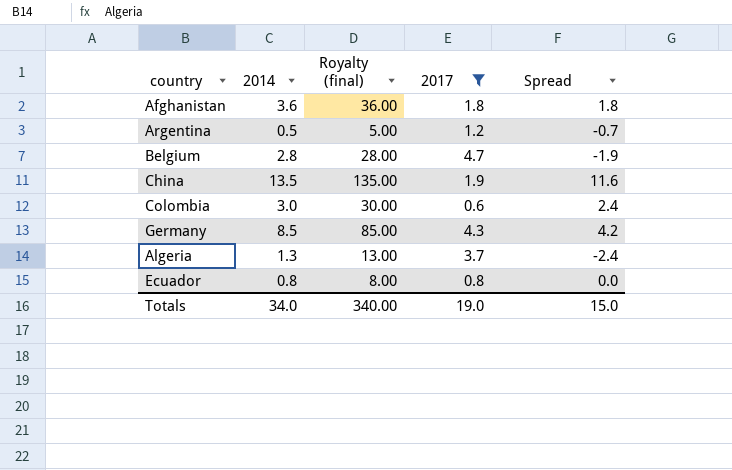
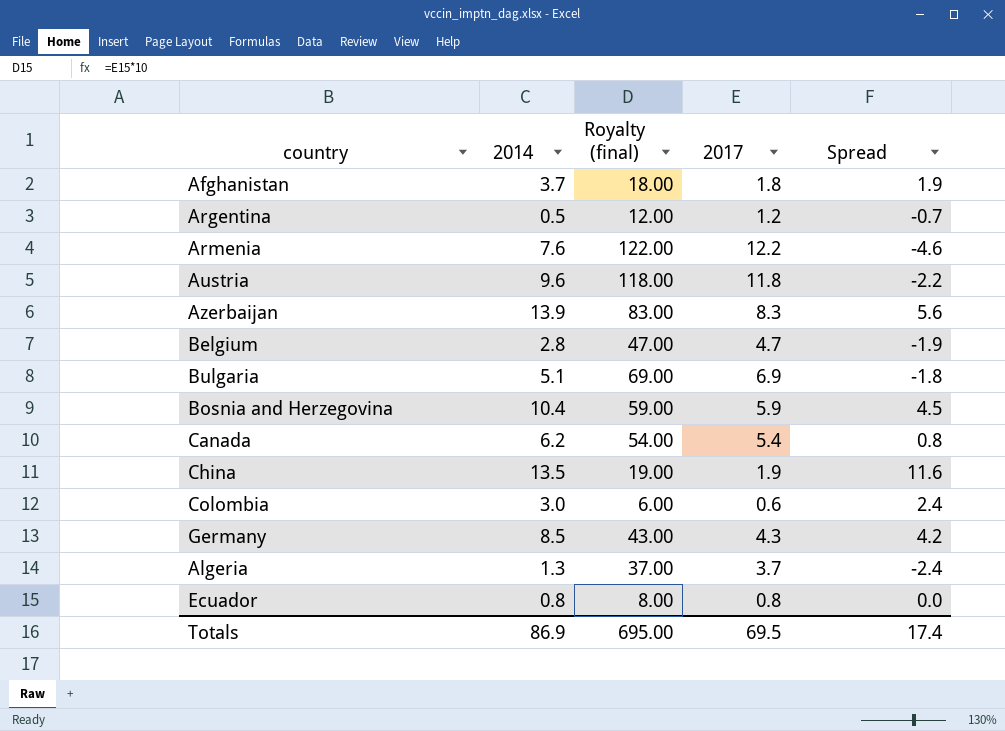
filter: 2017 <= 4.7 -> none
column Royalty (final) | formula: [2014] * 10 -> [2017] * 10
Afghanistan | 2014: 3.6 -> 3.7
Afghanistan | Spread: 1.8 -> 1.9
Totals | 2014: 34.0 -> 86.9
Totals | Royalty (final): 340.00 -> 695.00
Totals | 2017: 19.0 -> 69.5
Totals | Spread: 15.0 -> 17.4

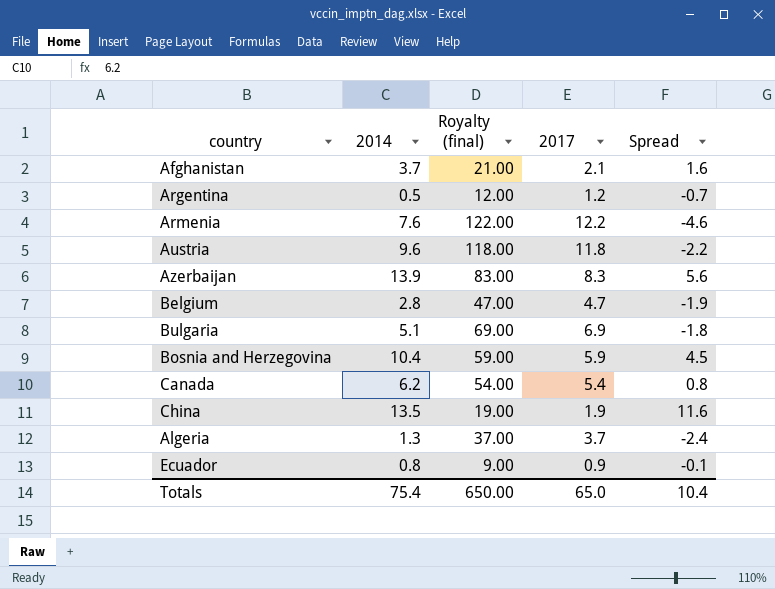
row Colombia: 3.0 | 6.00 | 0.6 | 2.4 -> none
row Germany: 8.5 | 43.00 | 4.3 | 4.2 -> none
Afghanistan | Royalty (final): 18.00 -> 21.00
Afghanistan | 2017: 1.8 -> 2.1
Afghanistan | Spread: 1.9 -> 1.6
Ecuador | Royalty (final): 8.00 -> 9.00
Ecuador | 2017: 0.8 -> 0.9
Ecuador | Spread: 0.0 -> -0.1
Totals | 2014: 86.9 -> 75.4
Totals | Royalty (final): 695.00 -> 650.00
Totals | 2017: 69.5 -> 65.0
Totals | Spread: 17.4 -> 10.4

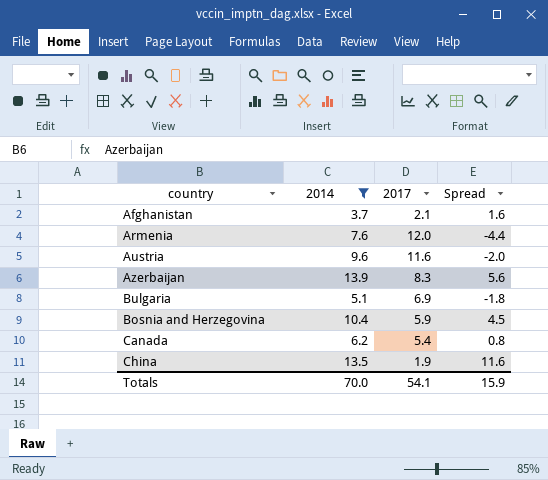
filter: none -> 2014 >= 3.7
column Royalty (final) | formula: [2017] * 10 -> none
Armenia | 2017: 12.2 -> 12.0
Armenia | Spread: -4.6 -> -4.4
Austria | 2017: 11.8 -> 11.6
Austria | Spread: -2.2 -> -2.0
Totals | 2014: 75.4 -> 70.0
Totals | 2017: 65.0 -> 54.1
Totals | Spread: 10.4 -> 15.9

